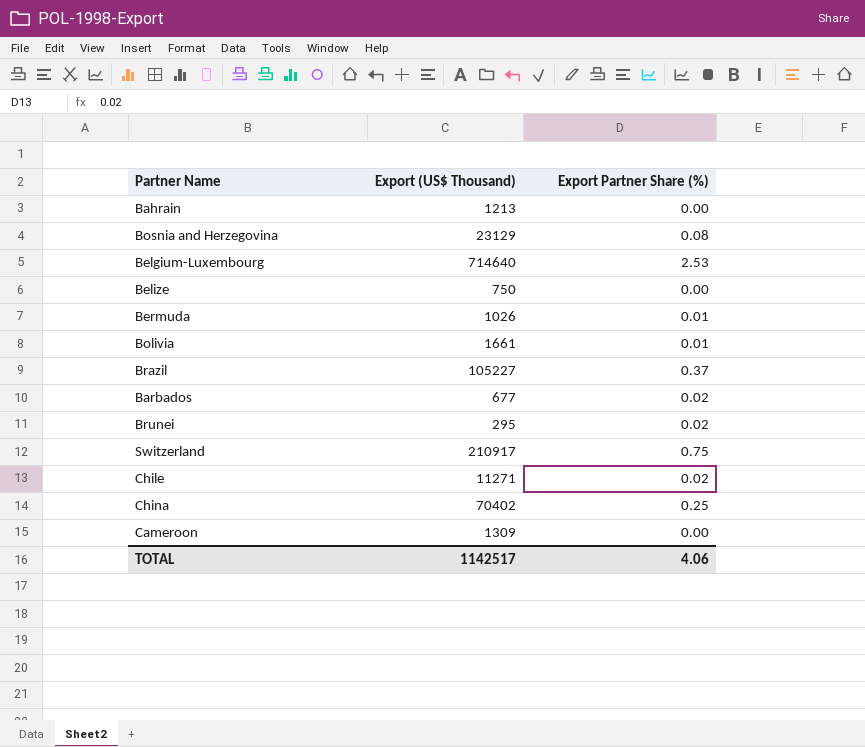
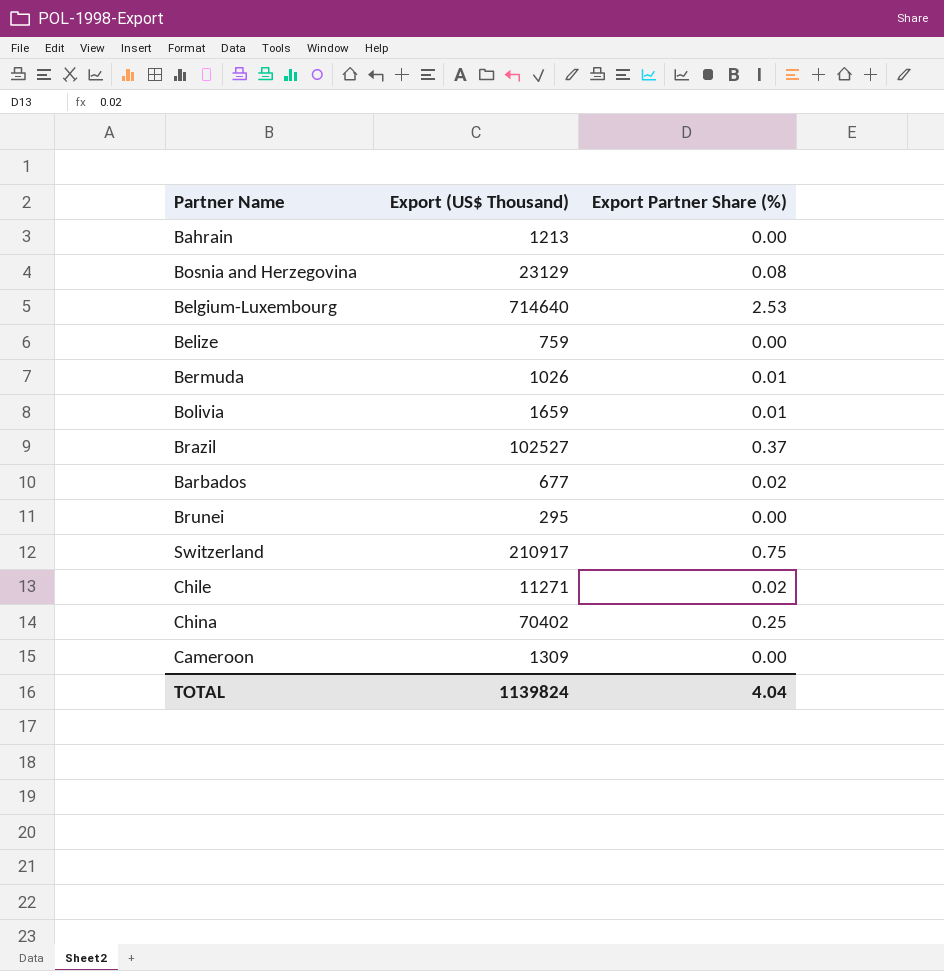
Belize | Export (US$ Thousand): 750 -> 759
Bolivia | Export (US$ Thousand): 1661 -> 1659
Brazil | Export (US$ Thousand): 105227 -> 102527
Brunei | Export Partner Share (%): 0.02 -> 0.00
TOTAL | Export (US$ Thousand): 1142517 -> 1139824
TOTAL | Export Partner Share (%): 4.06 -> 4.04

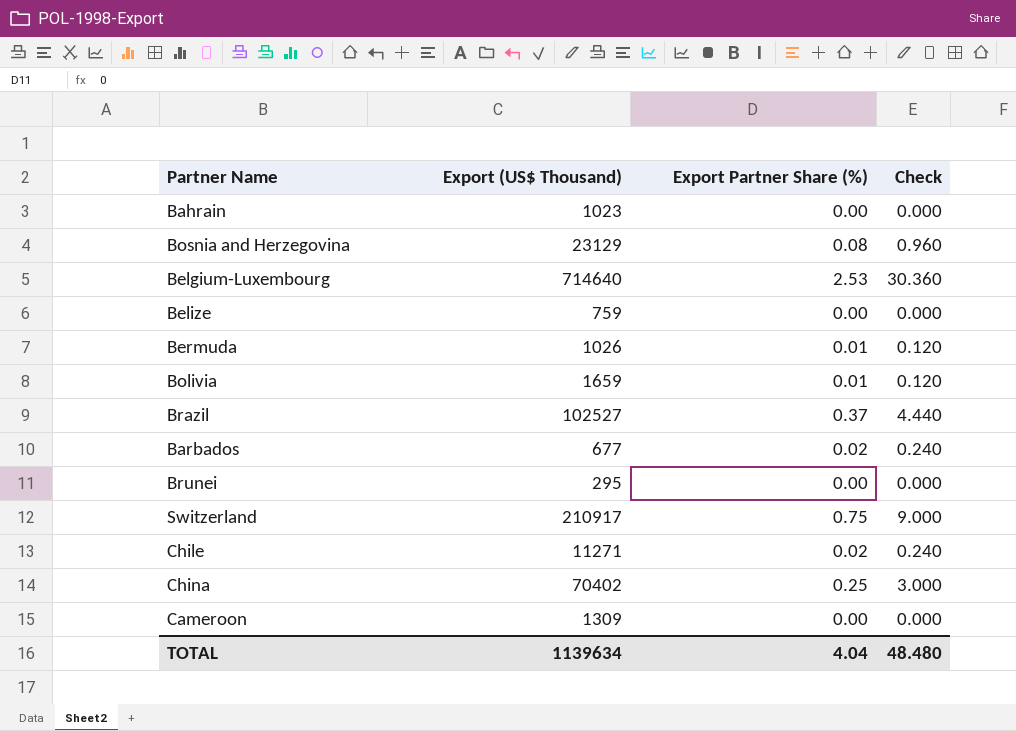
column Check | formula: none -> [Export Partner Share (%)] * 12
Bahrain | Export (US$ Thousand): 1213 -> 1023
TOTAL | Export (US$ Thousand): 1139824 -> 1139634

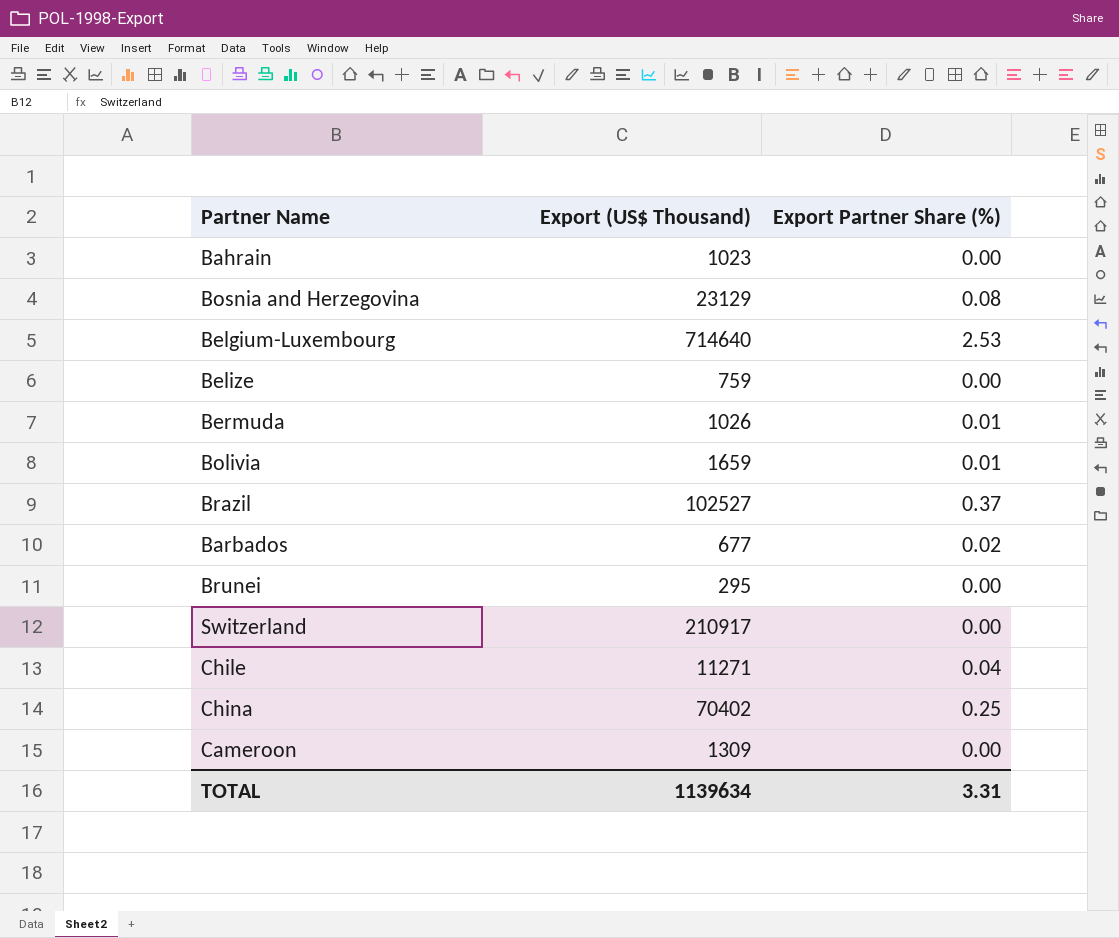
column Check | formula: [Export Partner Share (%)] * 12 -> none
Switzerland | Export Partner Share (%): 0.75 -> 0.00
Chile | Export Partner Share (%): 0.02 -> 0.04
TOTAL | Export Partner Share (%): 4.04 -> 3.31

